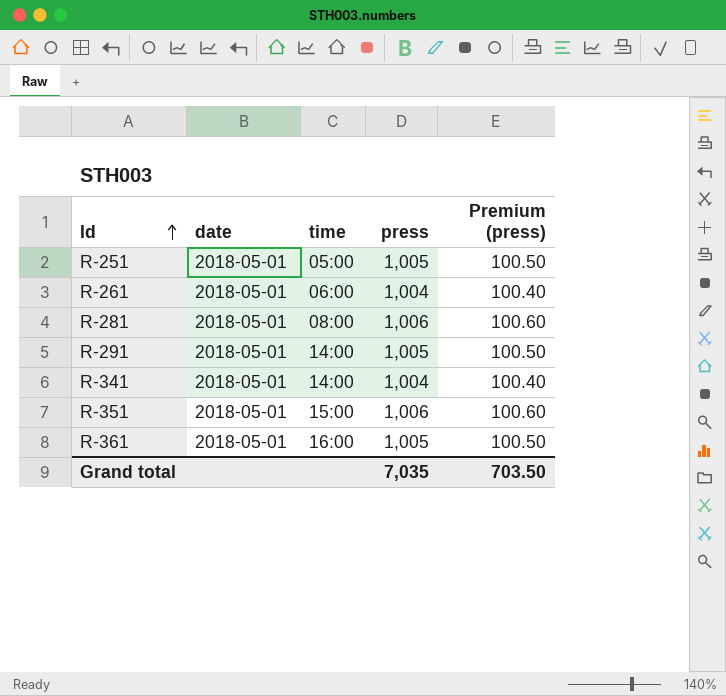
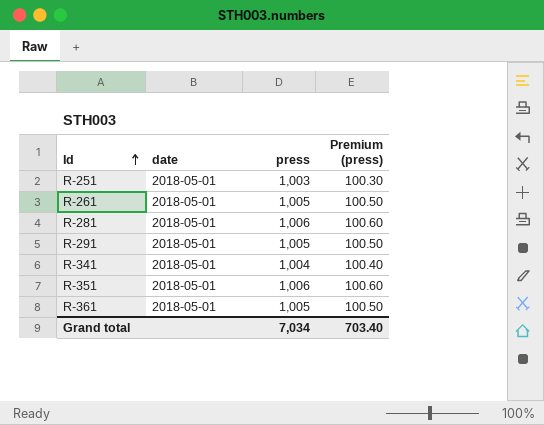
column time | position: 3 -> none
R-251 | press: 1,005 -> 1,003
R-251 | Premium (press): 100.50 -> 100.30
R-261 | press: 1,004 -> 1,005
R-261 | Premium (press): 100.40 -> 100.50
Grand total | press: 7,035 -> 7,034
Grand total | Premium (press): 703.50 -> 703.40

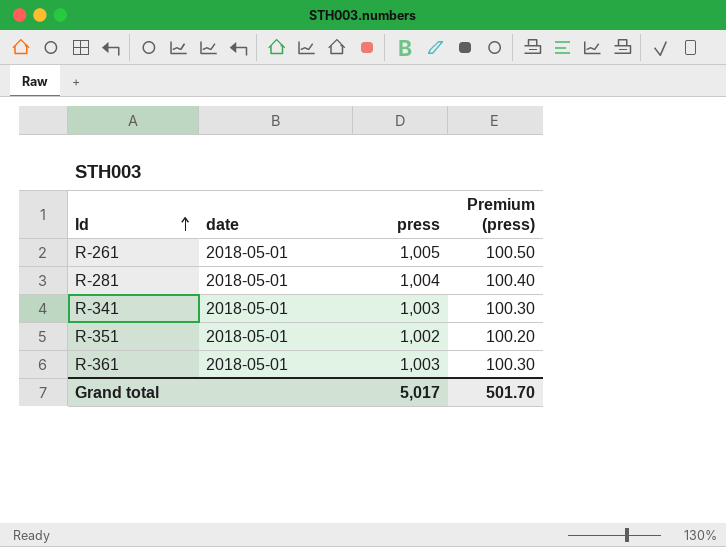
row R-251: 2018-05-01 | 1,003 | 100.30 -> none
row R-291: 2018-05-01 | 1,005 | 100.50 -> none
R-281 | press: 1,006 -> 1,004
R-281 | Premium (press): 100.60 -> 100.40
R-341 | press: 1,004 -> 1,003
R-341 | Premium (press): 100.40 -> 100.30
R-351 | press: 1,006 -> 1,002
R-351 | Premium (press): 100.60 -> 100.20
R-361 | press: 1,005 -> 1,003
R-361 | Premium (press): 100.50 -> 100.30
Grand total | press: 7,034 -> 5,017
Grand total | Premium (press): 703.40 -> 501.70

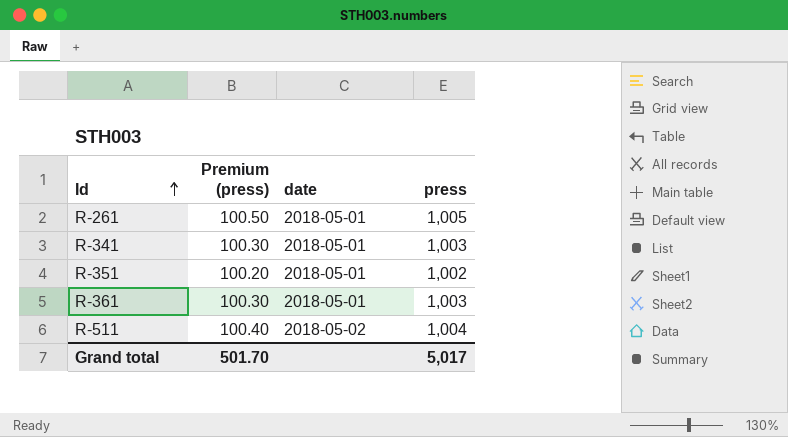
column Premium (press) | position: 4 -> 2
row R-281: 2018-05-01 | 1,004 | 100.40 -> none
row R-511: none -> 100.40 | 2018-05-02 | 1,004

